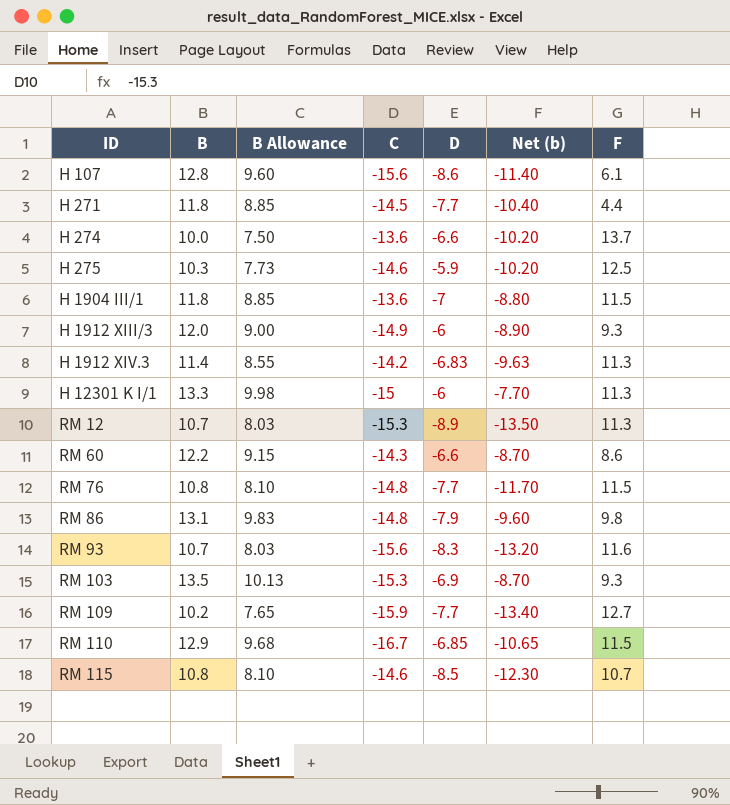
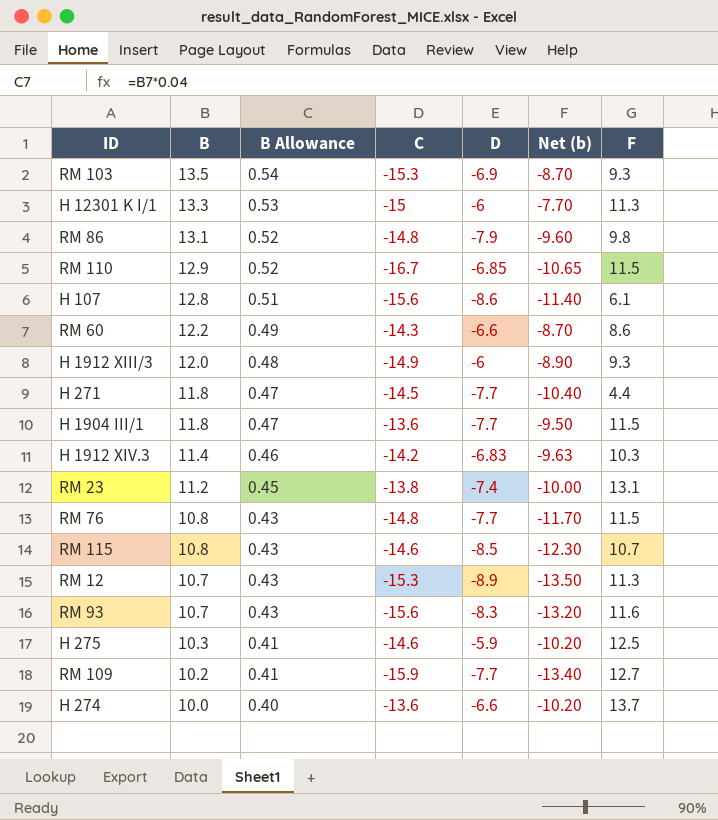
row order: ID ascending -> B descending
column B Allowance | formula: [B] * 0.75 -> [B] * 0.04
H 1904 III/1 | D: -7 -> -7.7
H 1904 III/1 | Net (b): -8.80 -> -9.50
H 1912 XIV.3 | F: 11.3 -> 10.3
row RM 23: none -> 11.2 | 0.45 | -13.8 | -7.4 | -10.00 | 13.1

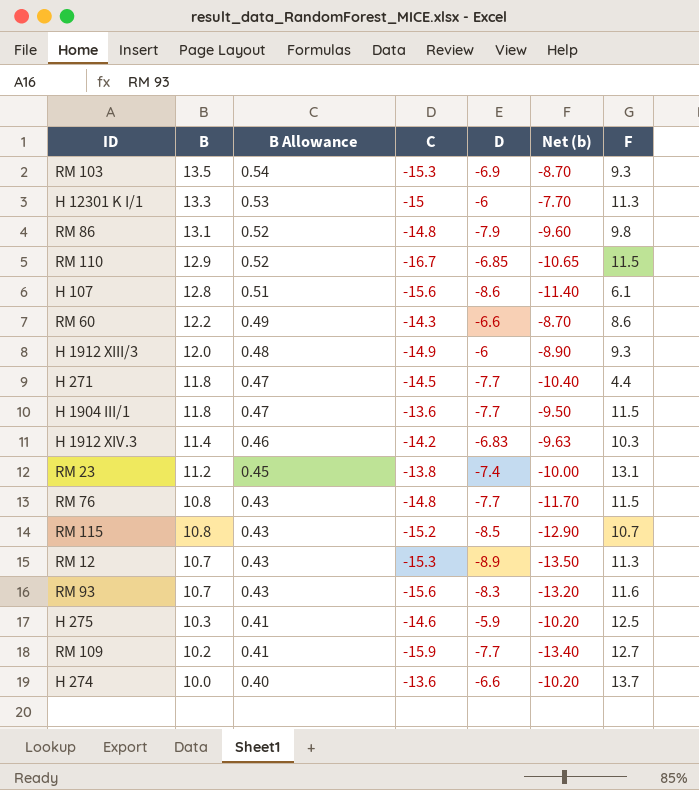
RM 115 | C: -14.6 -> -15.2
RM 115 | Net (b): -12.30 -> -12.90

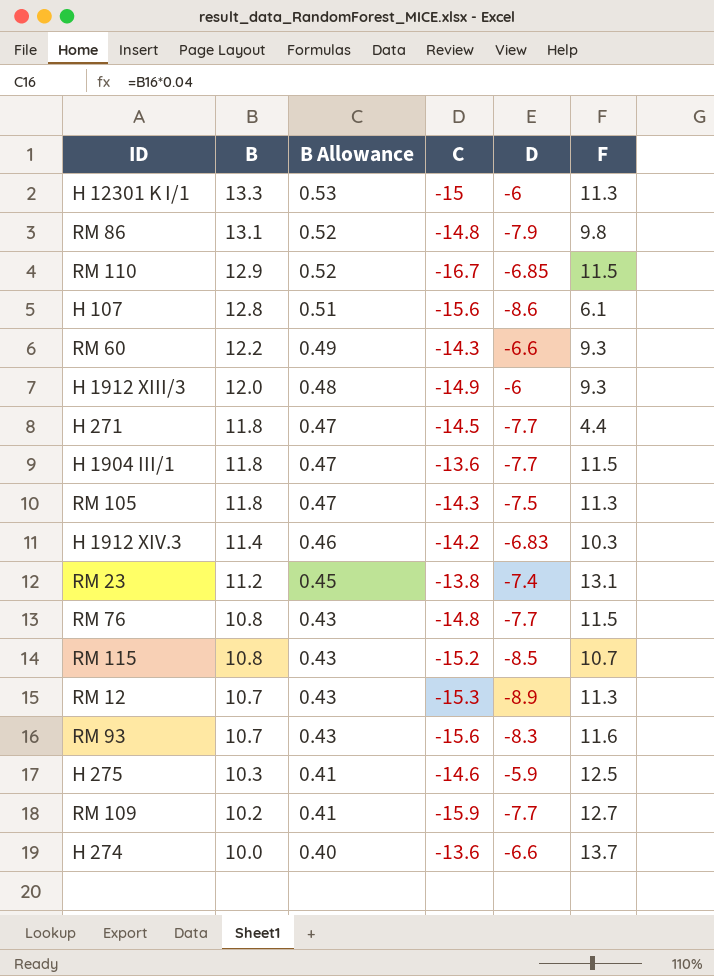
column Net (b) | formula: [B] + [C] + [D] -> none
row RM 103: 13.5 | 0.54 | -15.3 | -6.9 | -8.70 | 9.3 -> none
RM 60 | F: 8.6 -> 9.3
row RM 105: none -> 11.8 | 0.47 | -14.3 | -7.5 | 11.3

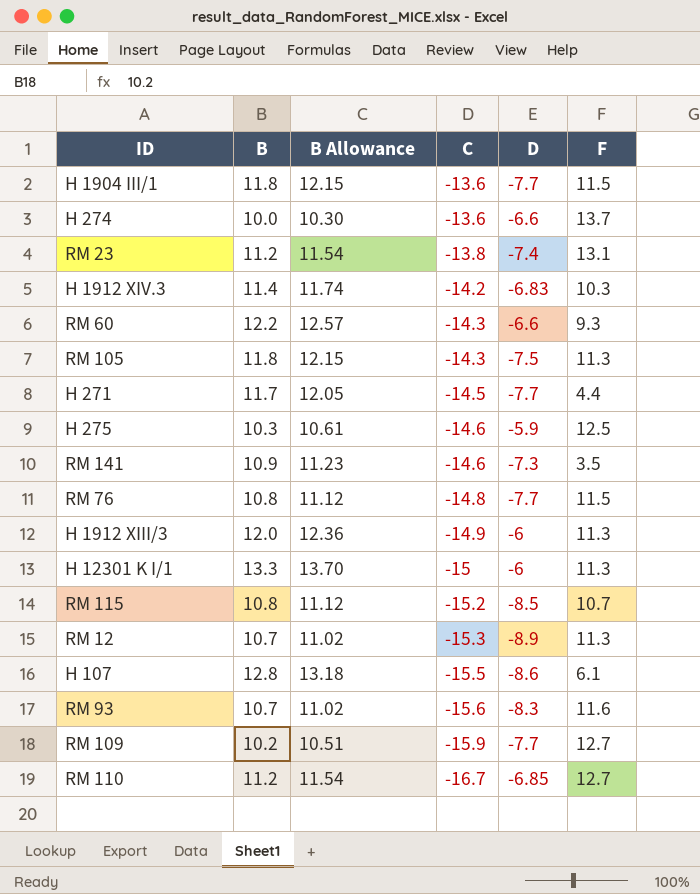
row order: B descending -> C descending
column B Allowance | formula: [B] * 0.04 -> [B] * 1.03
row RM 86: 13.1 | 0.52 | -14.8 | -7.9 | 9.8 -> none
H 271 | B: 11.8 -> 11.7
row RM 141: none -> 10.9 | 11.23 | -14.6 | -7.3 | 3.5
H 1912 XIII/3 | F: 9.3 -> 11.3
H 107 | C: -15.6 -> -15.5
RM 110 | B: 12.9 -> 11.2
RM 110 | F: 11.5 -> 12.7

